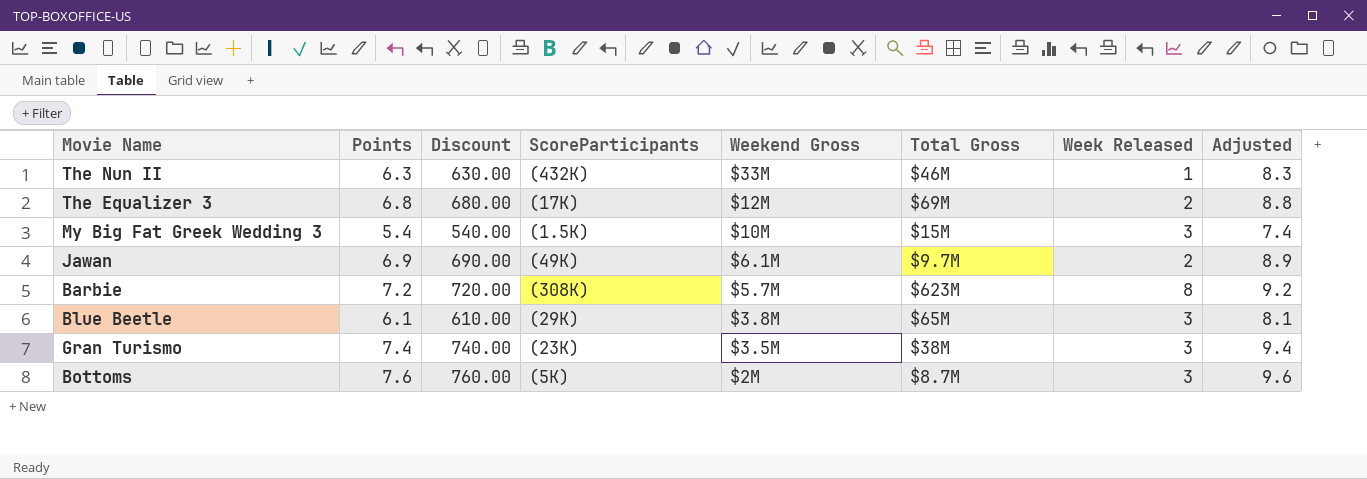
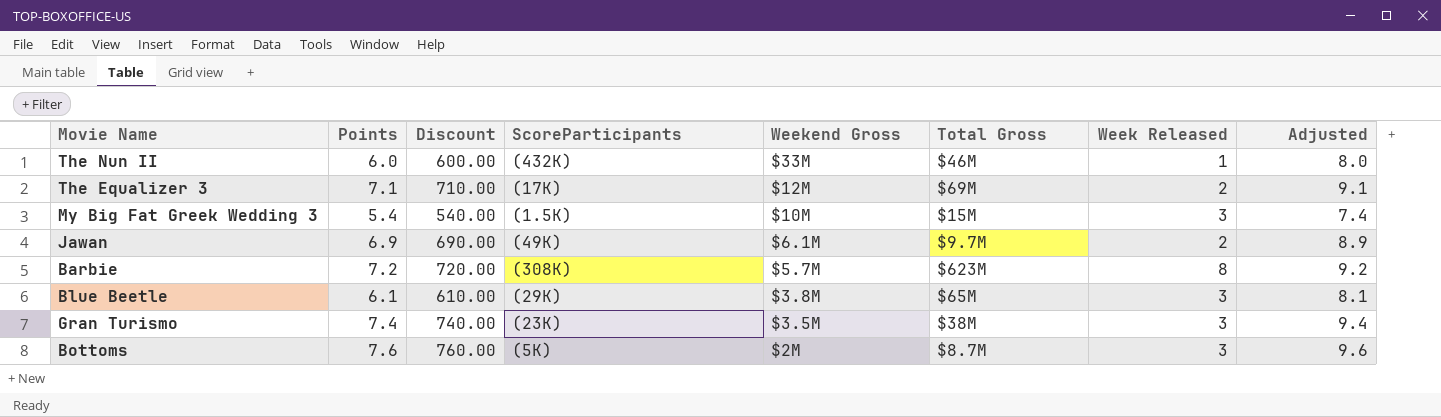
The Nun II | Points: 6.3 -> 6.0
The Nun II | Discount: 630.00 -> 600.00
The Nun II | Adjusted: 8.3 -> 8.0
The Equalizer 3 | Points: 6.8 -> 7.1
The Equalizer 3 | Discount: 680.00 -> 710.00
The Equalizer 3 | Adjusted: 8.8 -> 9.1

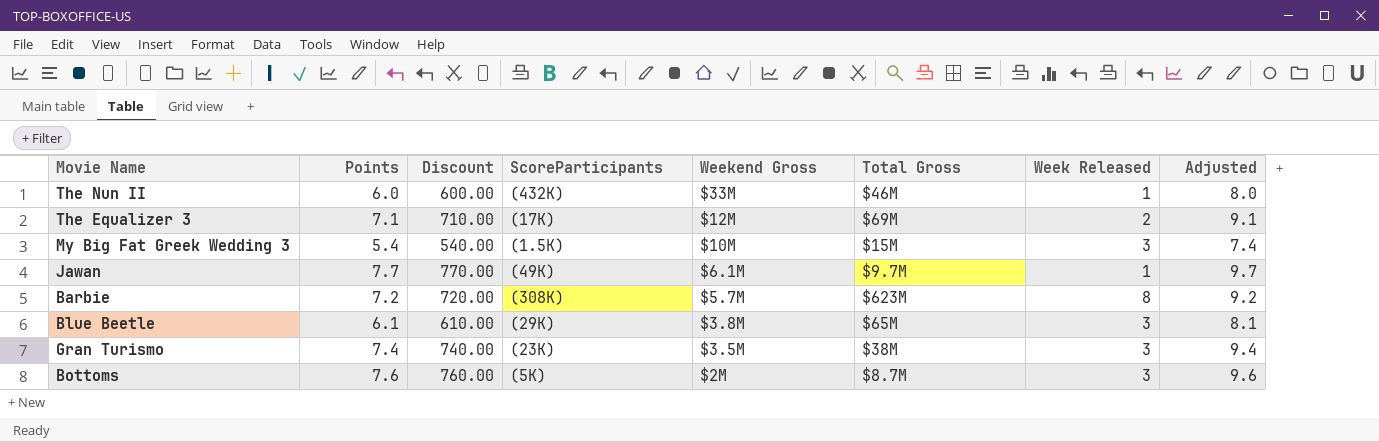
Jawan | Points: 6.9 -> 7.7
Jawan | Discount: 690.00 -> 770.00
Jawan | Week Released: 2 -> 1
Jawan | Adjusted: 8.9 -> 9.7

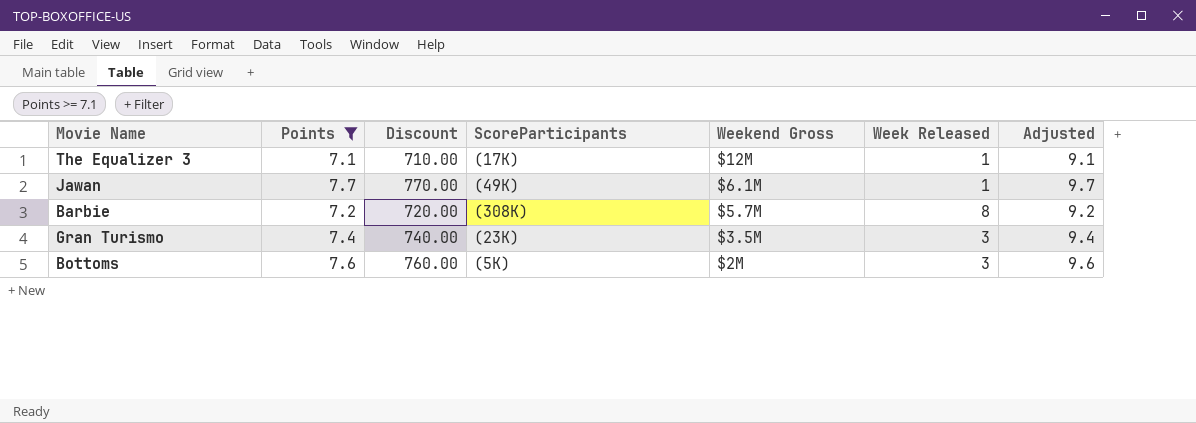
filter: none -> Points >= 7.1
column Total Gross | position: 6 -> none
The Equalizer 3 | Week Released: 2 -> 1

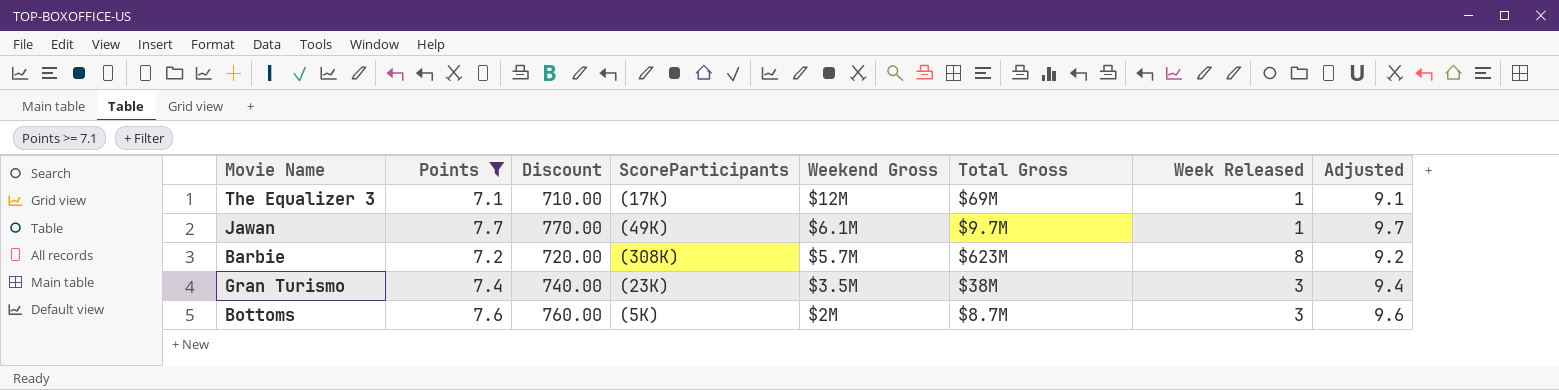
column Total Gross | position: none -> 6

